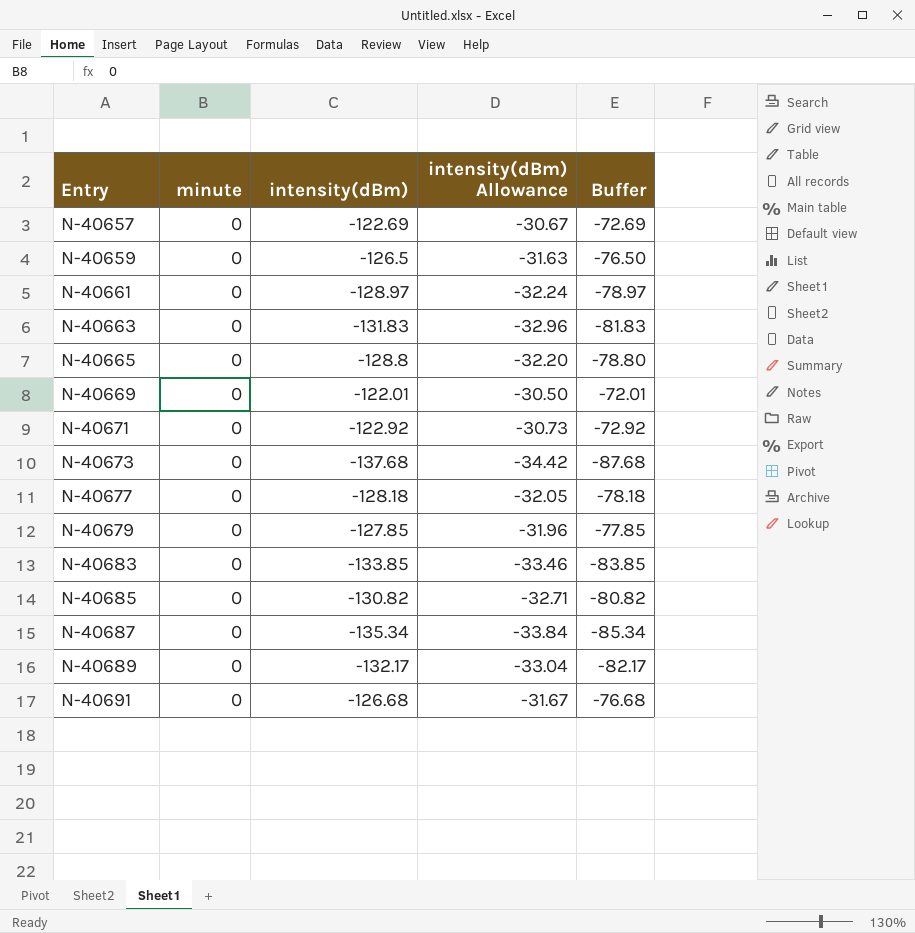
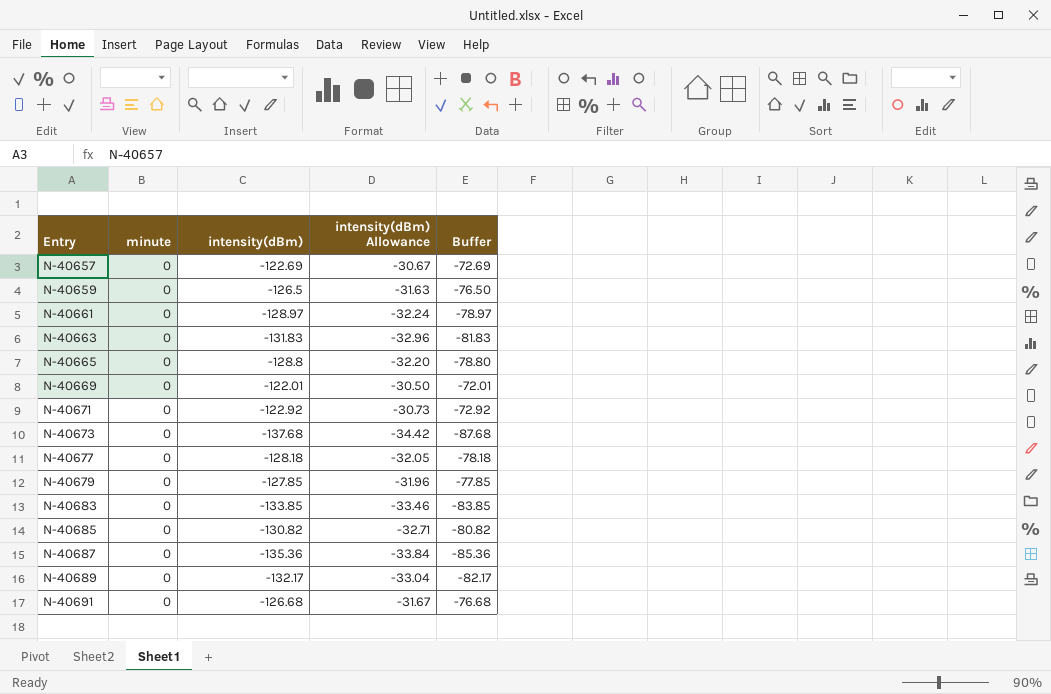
N-40687 | intensity(dBm): -135.34 -> -135.36
N-40687 | Buffer: -85.34 -> -85.36

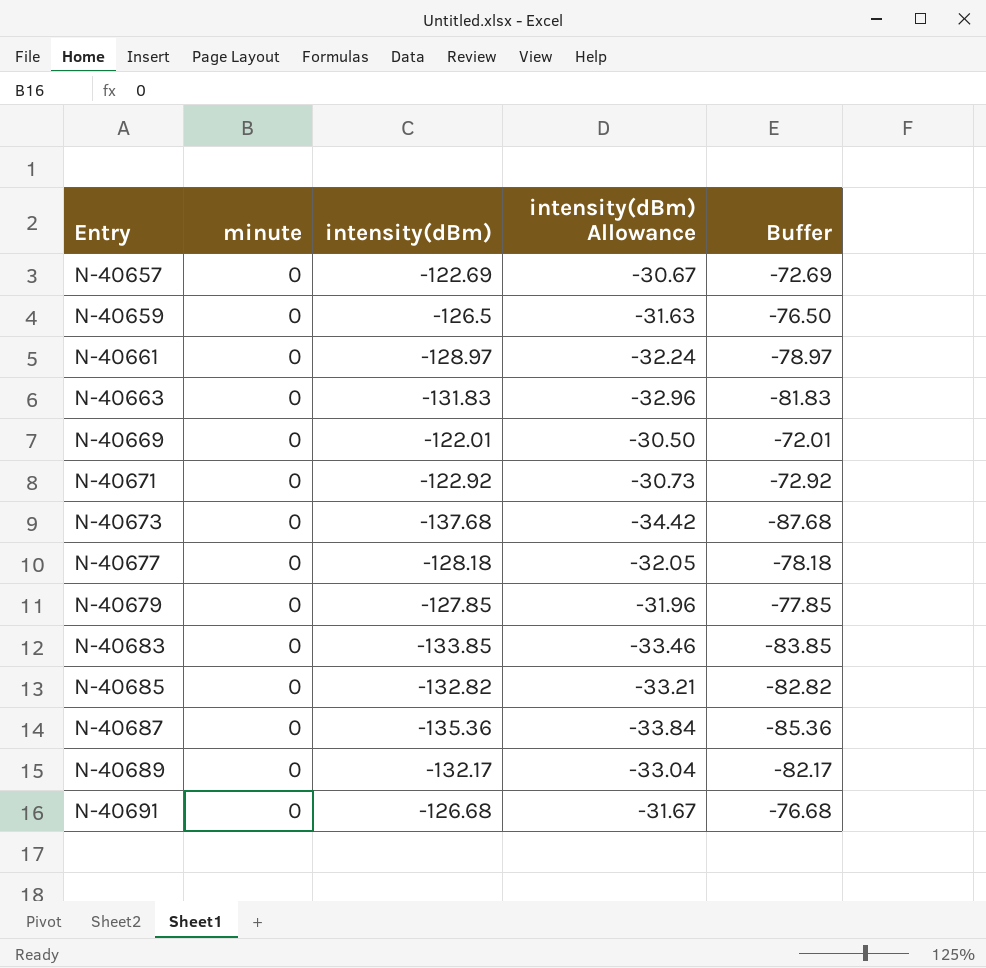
row N-40665: 0 | -128.8 | -32.20 | -78.80 -> none
N-40685 | intensity(dBm): -130.82 -> -132.82
N-40685 | intensity(dBm) Allowance: -32.71 -> -33.21
N-40685 | Buffer: -80.82 -> -82.82

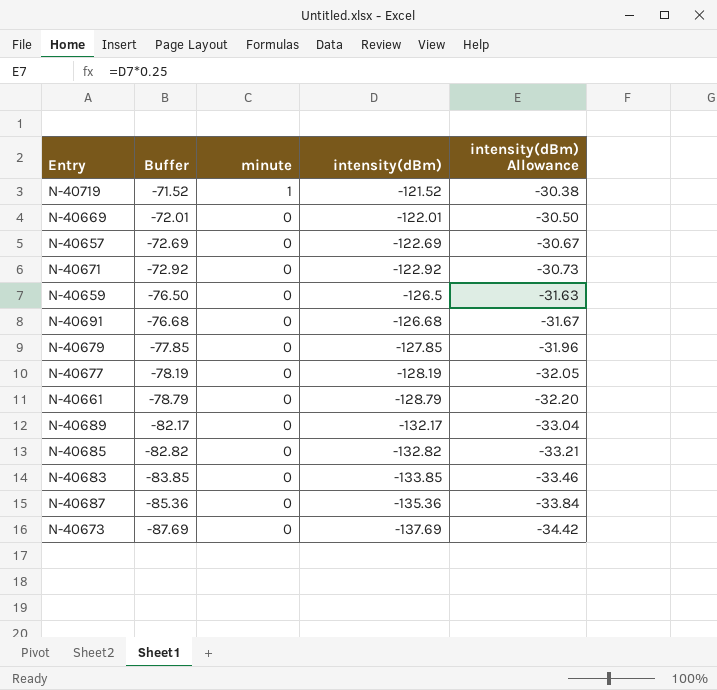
row order: Entry ascending -> Buffer descending
column Buffer | position: 5 -> 2
row N-40663: 0 | -131.83 | -32.96 | -81.83 -> none
row N-40719: none -> -71.52 | 1 | -121.52 | -30.38
N-40677 | Buffer: -78.18 -> -78.19
N-40677 | intensity(dBm): -128.18 -> -128.19
N-40661 | Buffer: -78.97 -> -78.79
N-40661 | intensity(dBm): -128.97 -> -128.79
N-40661 | intensity(dBm) Allowance: -32.24 -> -32.20
N-40673 | Buffer: -87.68 -> -87.69
N-40673 | intensity(dBm): -137.68 -> -137.69

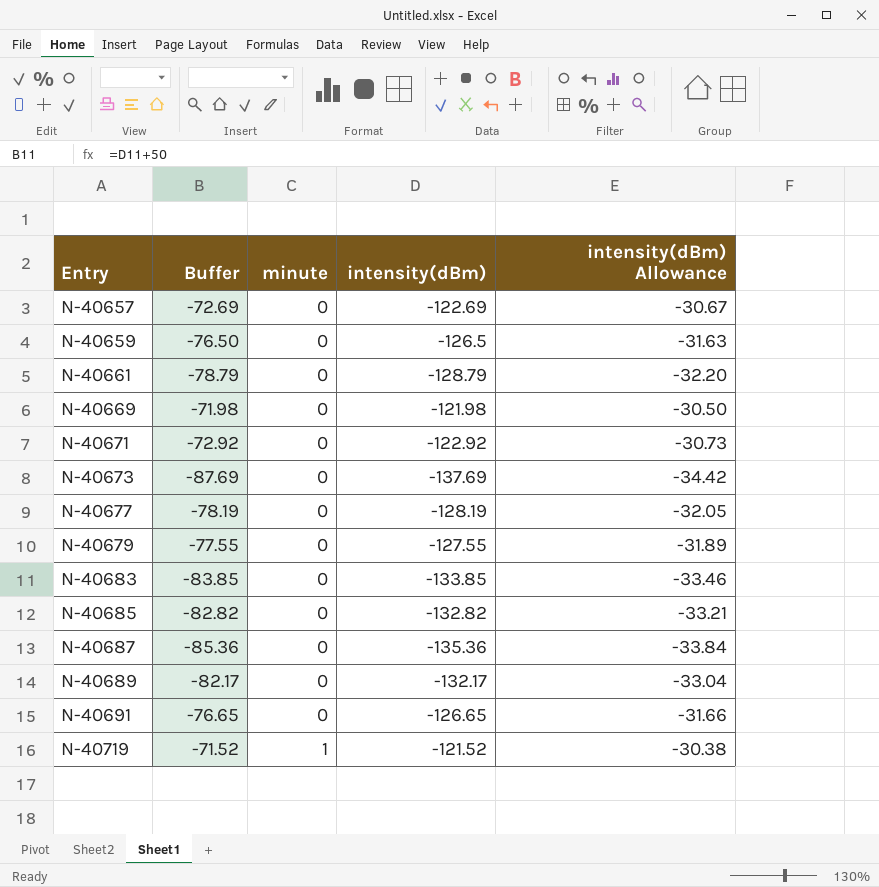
row order: Buffer descending -> Entry ascending
N-40669 | Buffer: -72.01 -> -71.98
N-40669 | intensity(dBm): -122.01 -> -121.98
N-40679 | Buffer: -77.85 -> -77.55
N-40679 | intensity(dBm): -127.85 -> -127.55
N-40679 | intensity(dBm) Allowance: -31.96 -> -31.89
N-40691 | Buffer: -76.68 -> -76.65
N-40691 | intensity(dBm): -126.68 -> -126.65
N-40691 | intensity(dBm) Allowance: -31.67 -> -31.66

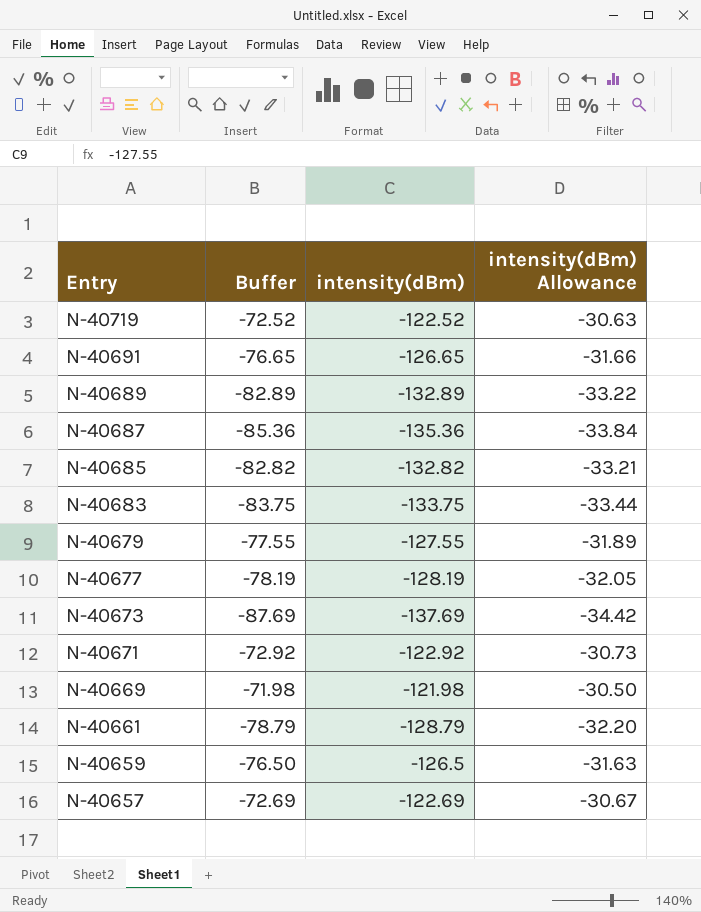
row order: Entry ascending -> Entry descending
column minute | position: 3 -> none
N-40719 | Buffer: -71.52 -> -72.52
N-40719 | intensity(dBm): -121.52 -> -122.52
N-40719 | intensity(dBm) Allowance: -30.38 -> -30.63
N-40689 | Buffer: -82.17 -> -82.89
N-40689 | intensity(dBm): -132.17 -> -132.89
N-40689 | intensity(dBm) Allowance: -33.04 -> -33.22
N-40683 | Buffer: -83.85 -> -83.75
N-40683 | intensity(dBm): -133.85 -> -133.75
N-40683 | intensity(dBm) Allowance: -33.46 -> -33.44

